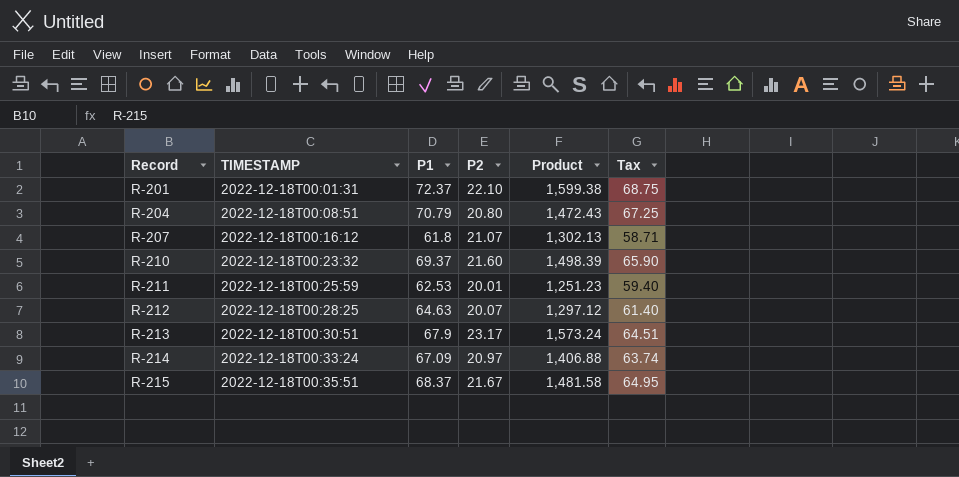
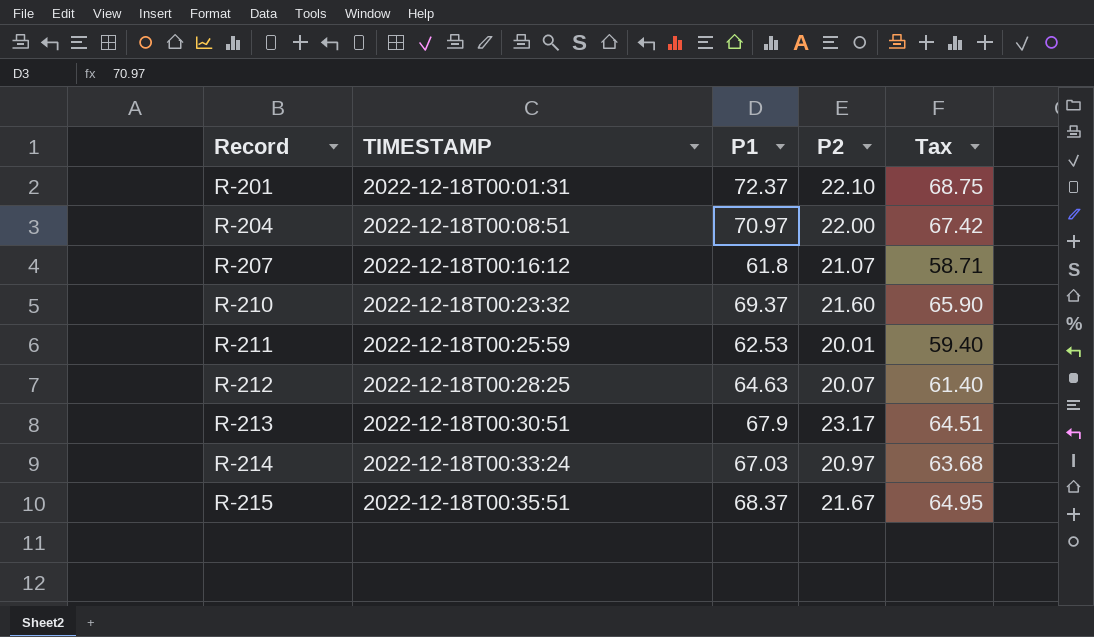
column Product | formula: [P1] * [P2] -> none
R-204 | P1: 70.79 -> 70.97
R-204 | P2: 20.80 -> 22.00
R-204 | Tax: 67.25 -> 67.42
R-214 | P1: 67.09 -> 67.03
R-214 | Tax: 63.74 -> 63.68

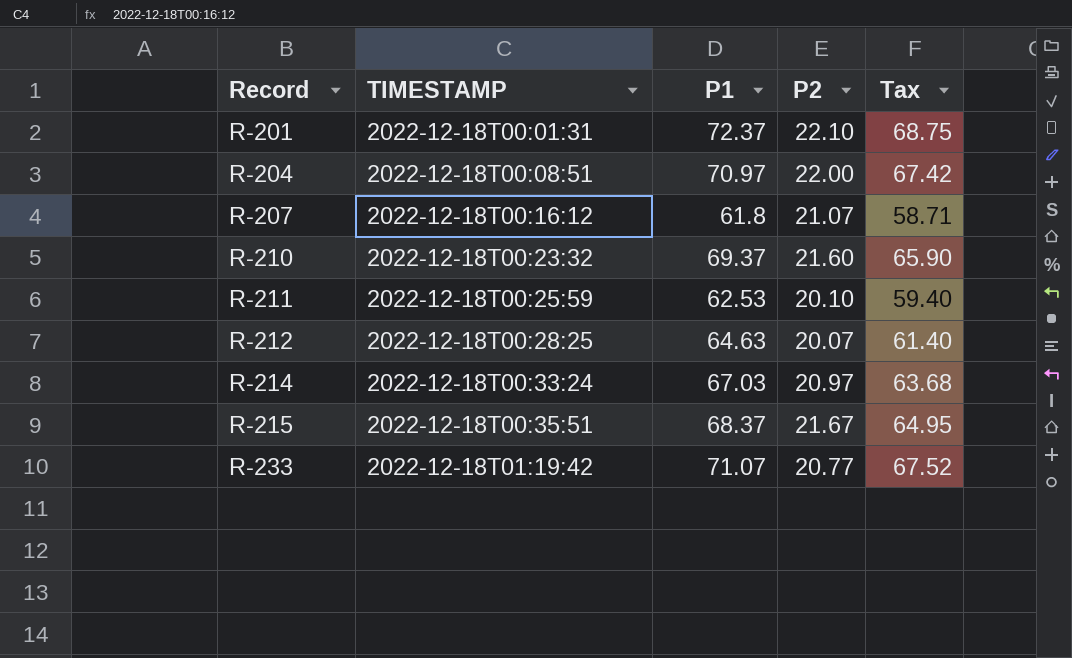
row R-213: 2022-12-18T00:30:51 | 67.9 | 23.17 | 64.51 -> none
R-211 | P2: 20.01 -> 20.10
row R-233: none -> 2022-12-18T01:19:42 | 71.07 | 20.77 | 67.52

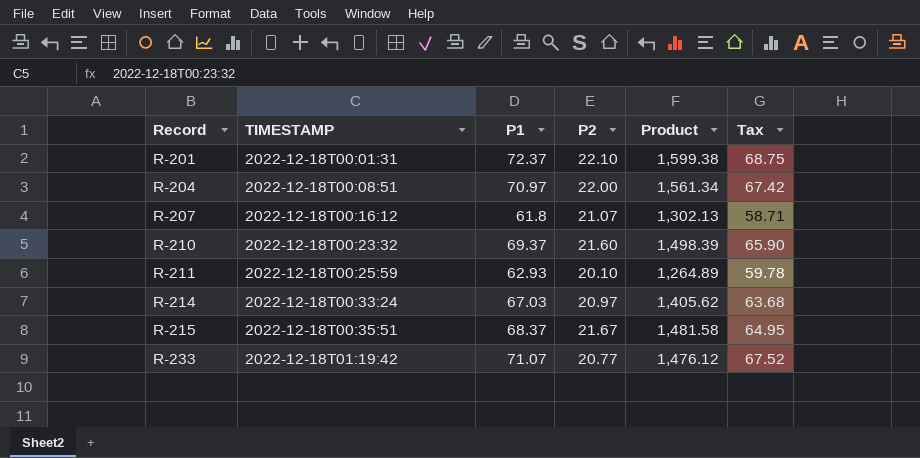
column Product | formula: none -> [P1] * [P2]
row R-212: 2022-12-18T00:28:25 | 64.63 | 20.07 | 61.40 -> none
R-211 | P1: 62.53 -> 62.93
R-211 | Tax: 59.40 -> 59.78

